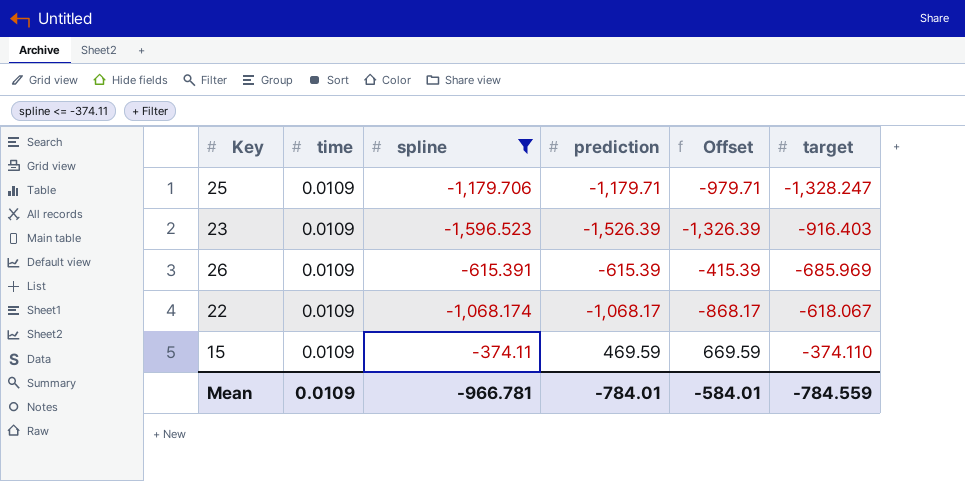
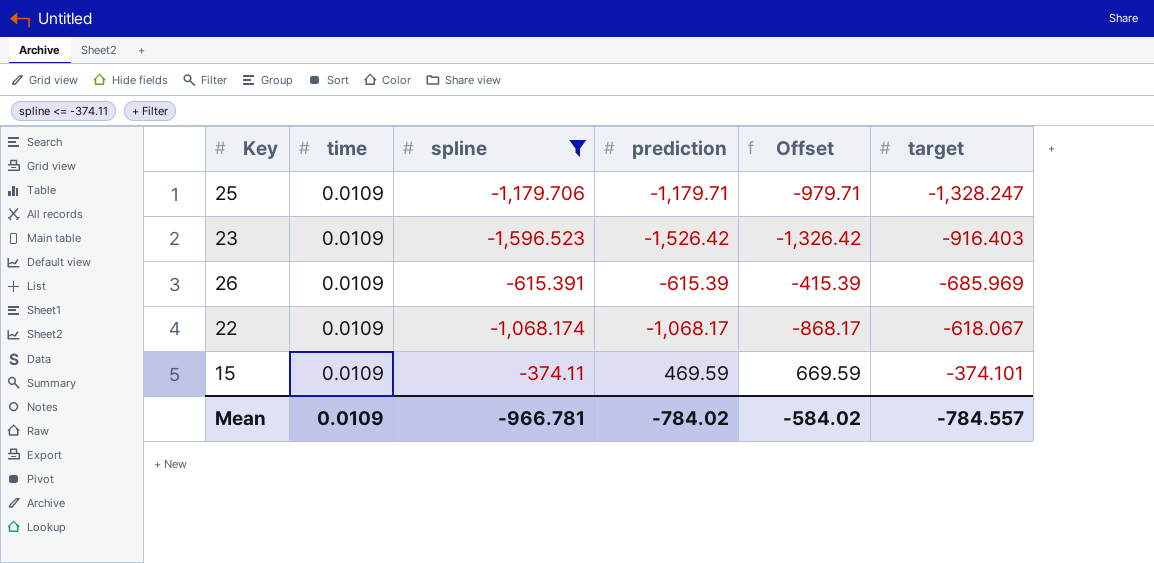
23 | prediction: -1,526.39 -> -1,526.42
23 | Offset: -1,326.39 -> -1,326.42
15 | target: -374.110 -> -374.101
Mean | prediction: -784.01 -> -784.02
Mean | Offset: -584.01 -> -584.02
Mean | target: -784.559 -> -784.557

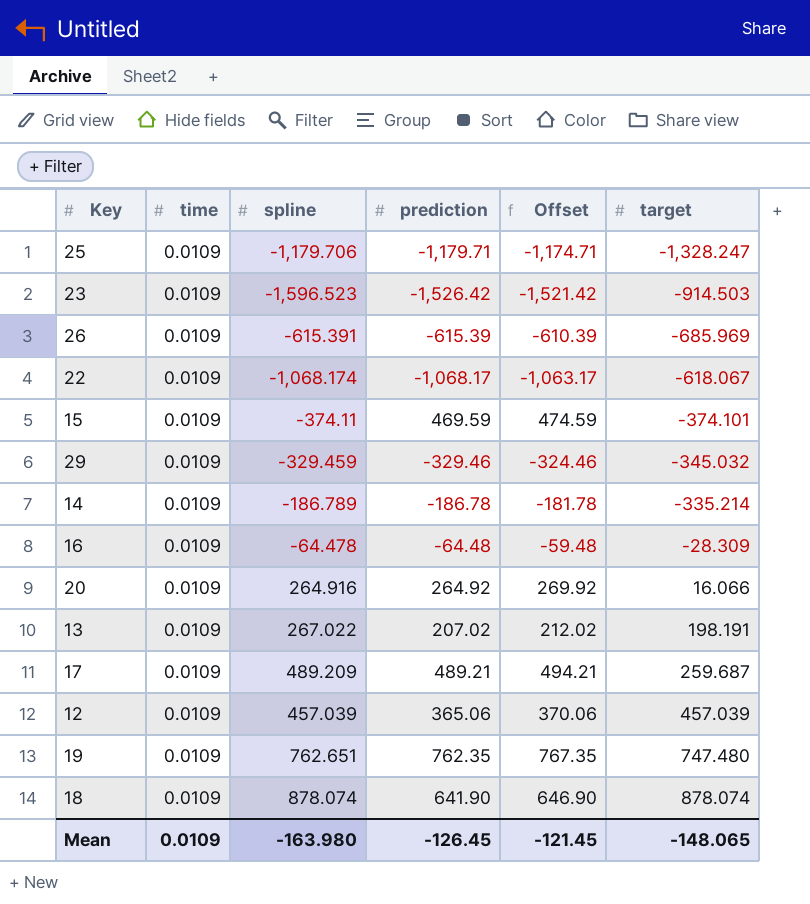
filter: spline <= -374.11 -> none
column Offset | formula: [prediction] + 200 -> [prediction] + 5
23 | target: -916.403 -> -914.503
Mean | spline: -966.781 -> -163.980
Mean | prediction: -784.02 -> -126.45
Mean | Offset: -584.02 -> -121.45
Mean | target: -784.557 -> -148.065

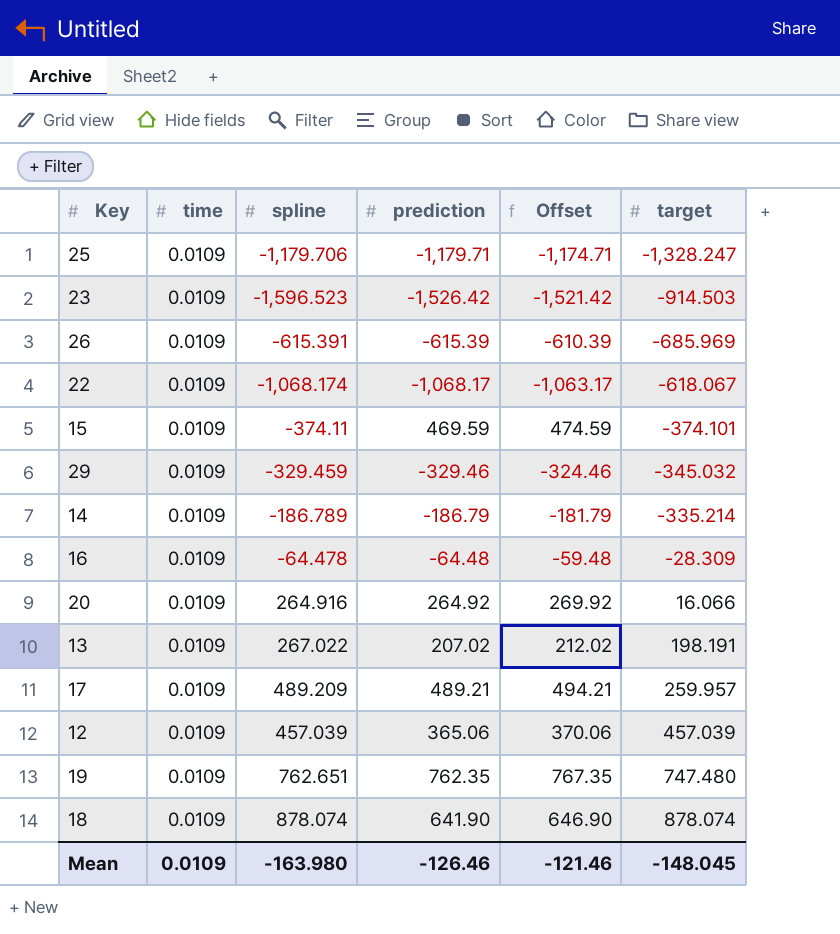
14 | prediction: -186.78 -> -186.79
14 | Offset: -181.78 -> -181.79
17 | target: 259.687 -> 259.957
Mean | prediction: -126.45 -> -126.46
Mean | Offset: -121.45 -> -121.46
Mean | target: -148.065 -> -148.045

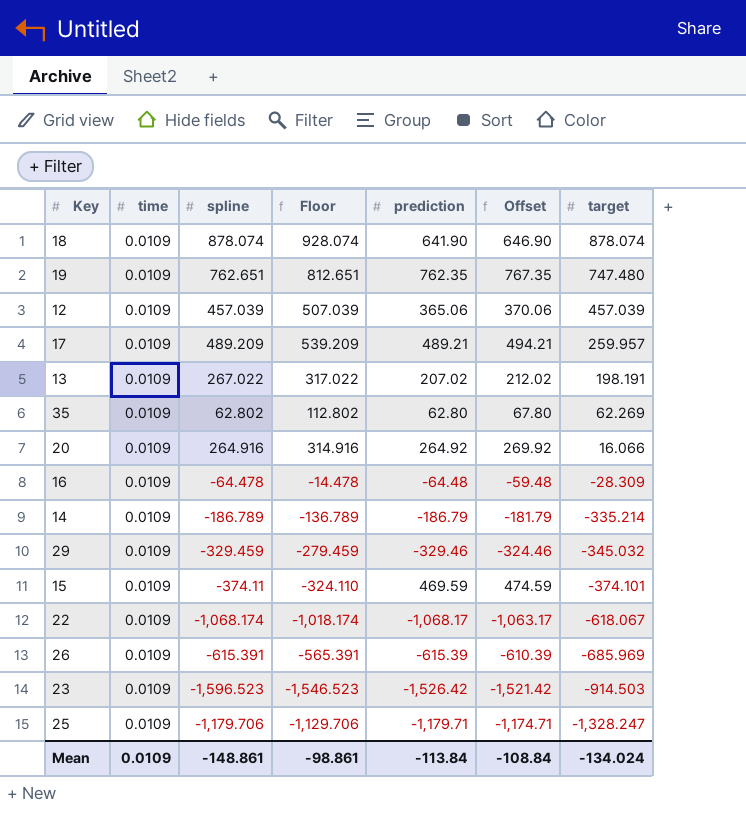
row order: target ascending -> target descending
column Floor | formula: none -> [spline] + 50
row 35: none -> 0.0109 | 62.802 | 112.802 | 62.80 | 67.80 | 62.269
Mean | spline: -163.980 -> -148.861
Mean | prediction: -126.46 -> -113.84
Mean | Offset: -121.46 -> -108.84
Mean | target: -148.045 -> -134.024

